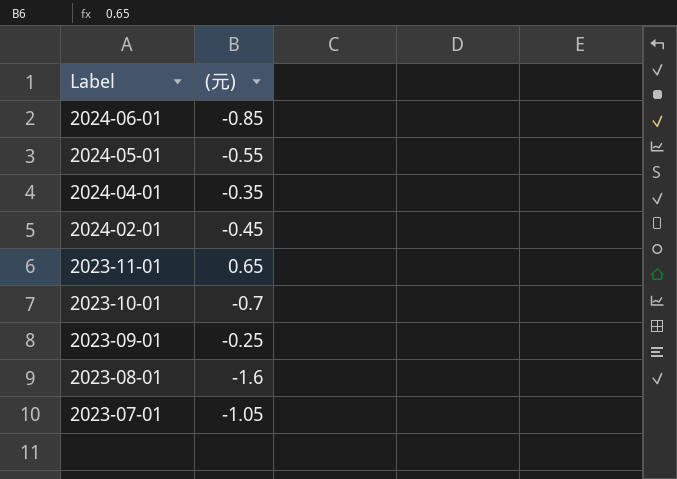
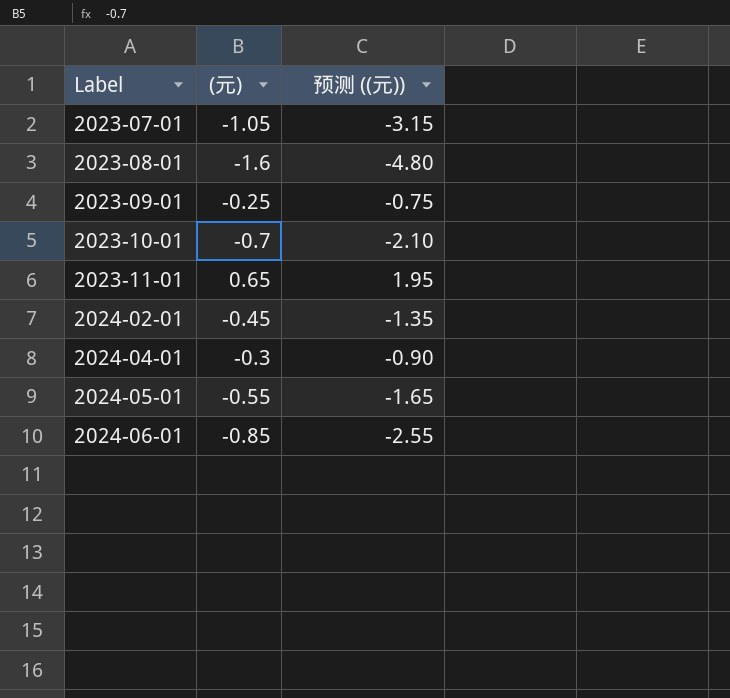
row order: Label descending -> Label ascending
column 预测 ((元)) | formula: none -> [(元)] * 3
2024-04-01 | (元): -0.35 -> -0.3

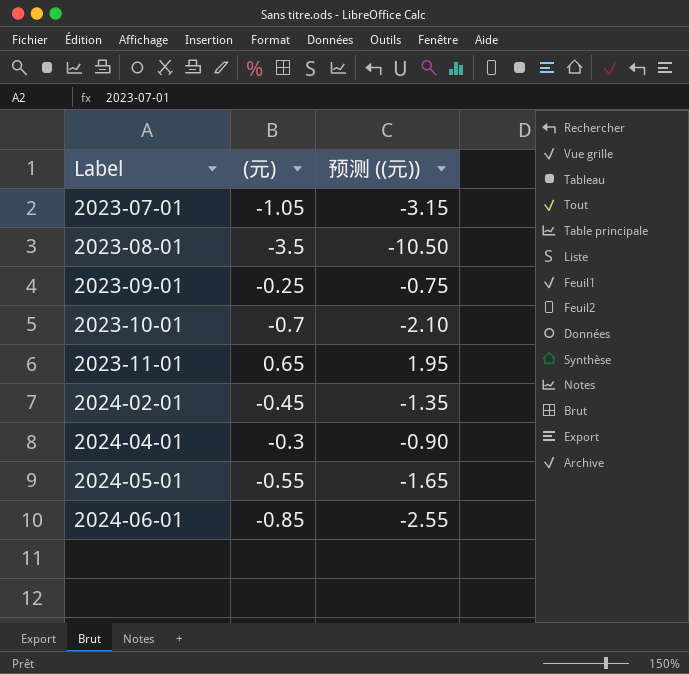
2023-08-01 | (元): -1.6 -> -3.5
2023-08-01 | 预测 ((元)): -4.80 -> -10.50

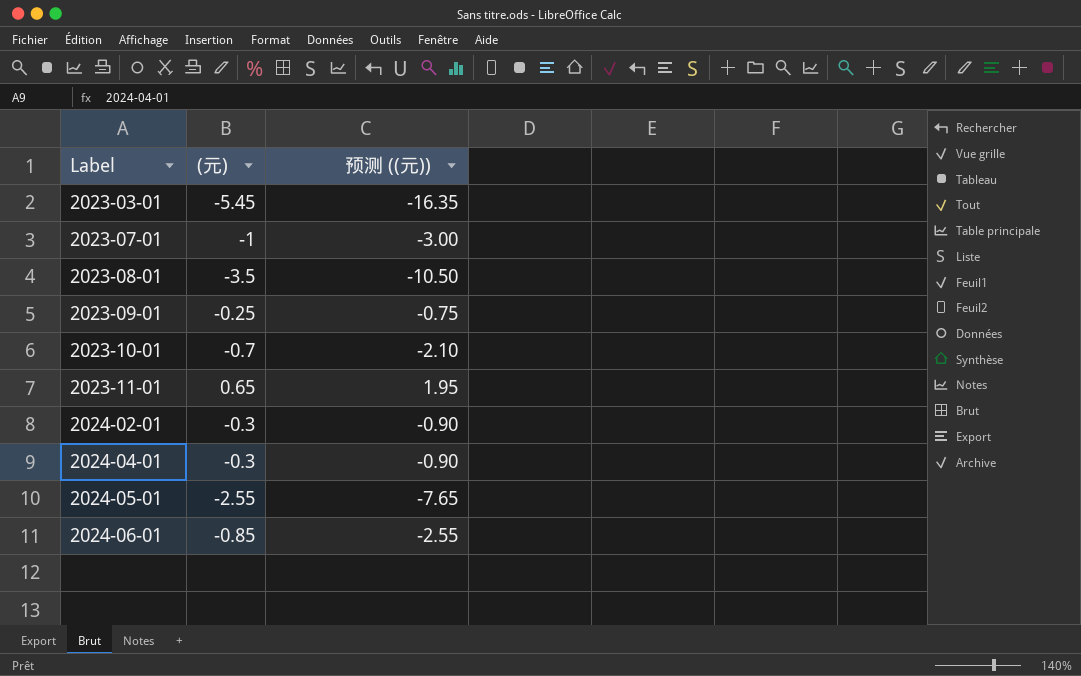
row 2023-03-01: none -> -5.45 | -16.35
2023-07-01 | (元): -1.05 -> -1
2023-07-01 | 预测 ((元)): -3.15 -> -3.00
2024-02-01 | (元): -0.45 -> -0.3
2024-02-01 | 预测 ((元)): -1.35 -> -0.90
2024-05-01 | (元): -0.55 -> -2.55
2024-05-01 | 预测 ((元)): -1.65 -> -7.65

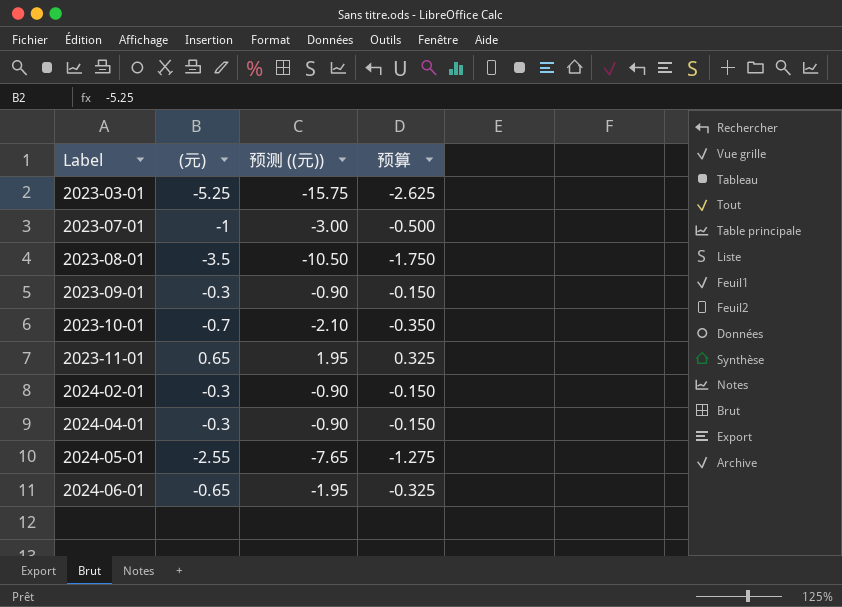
column 预算 | formula: none -> [(元)] * 0.5
2023-03-01 | (元): -5.45 -> -5.25
2023-03-01 | 预测 ((元)): -16.35 -> -15.75
2023-09-01 | (元): -0.25 -> -0.3
2023-09-01 | 预测 ((元)): -0.75 -> -0.90
2024-06-01 | (元): -0.85 -> -0.65
2024-06-01 | 预测 ((元)): -2.55 -> -1.95

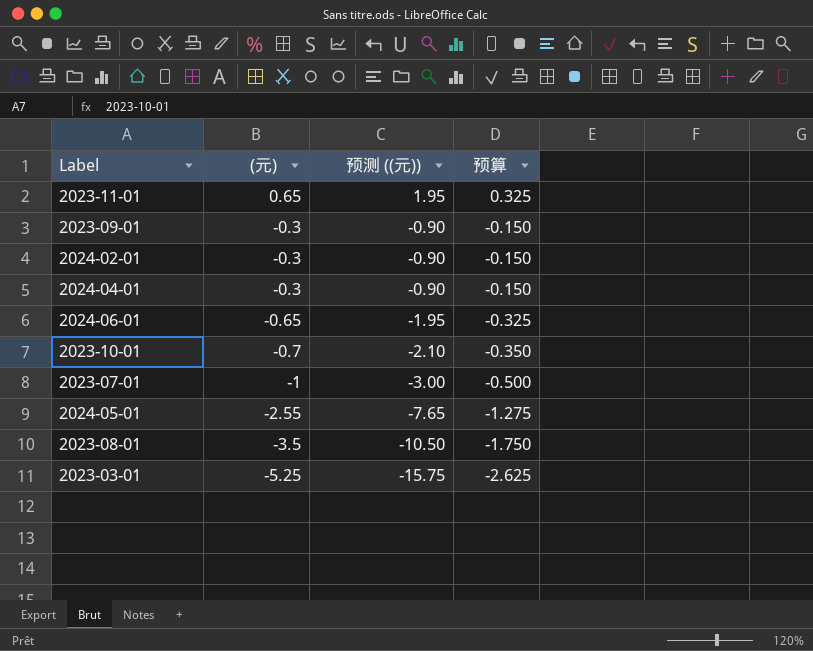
row order: Label ascending -> (元) descending

